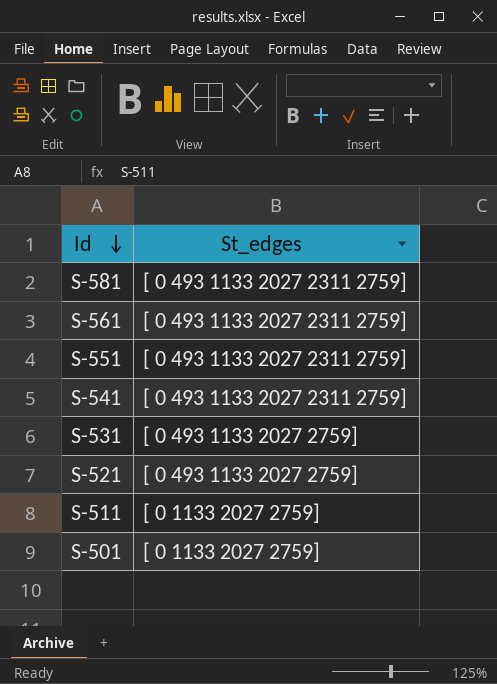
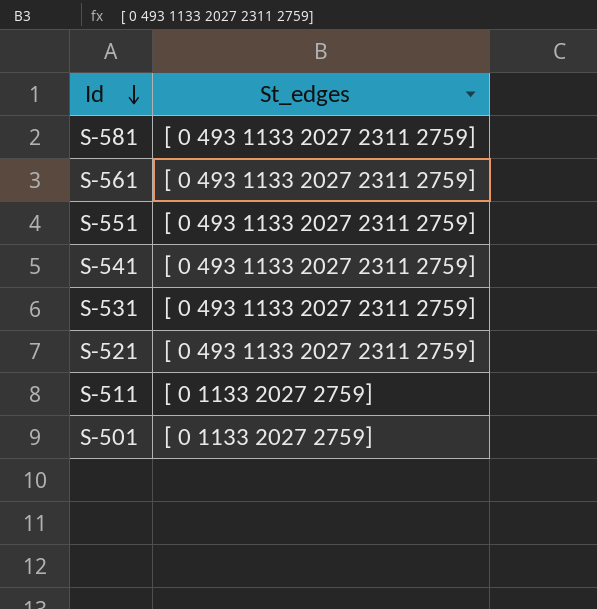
S-531 | St_edges: [ 0 493 1133 2027 2759] -> [ 0 493 1133 2027 2311 2759]
S-521 | St_edges: [ 0 493 1133 2027 2759] -> [ 0 493 1133 2027 2311 2759]

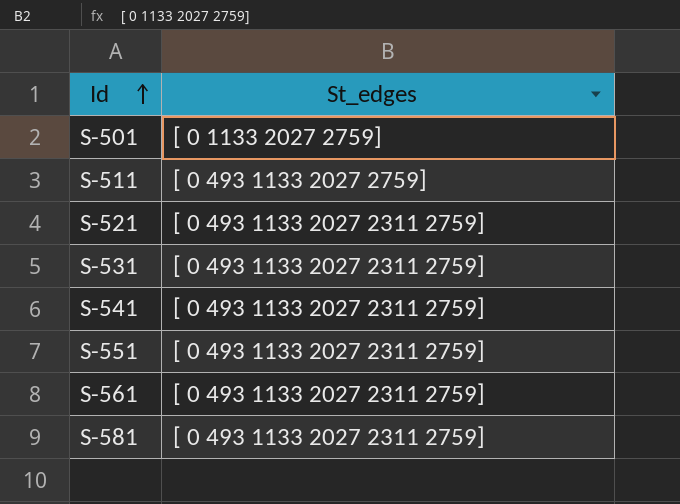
row order: Id descending -> Id ascending
S-511 | St_edges: [ 0 1133 2027 2759] -> [ 0 493 1133 2027 2759]

